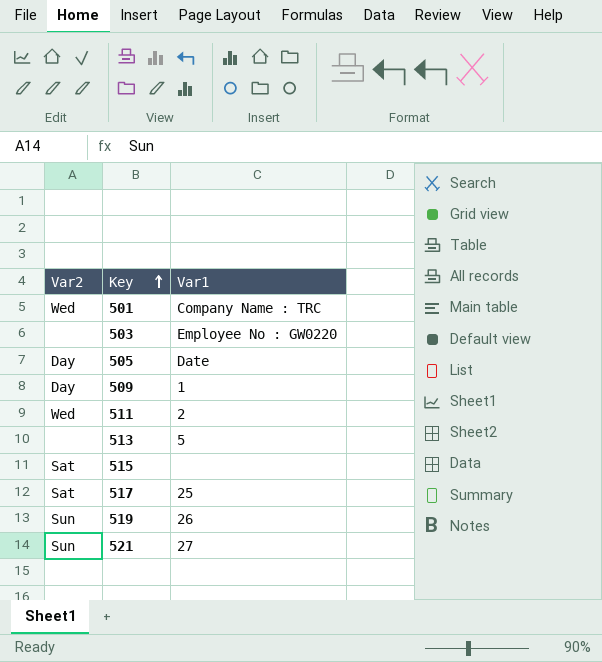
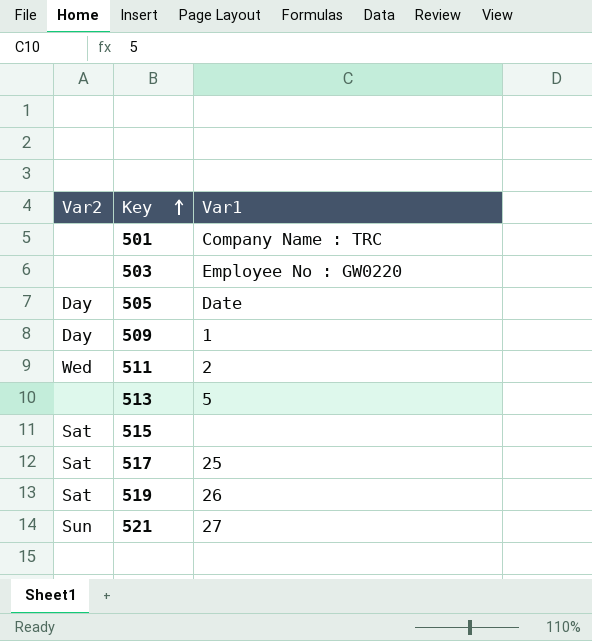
501 | Var2: Wed -> none
519 | Var2: Sun -> Sat

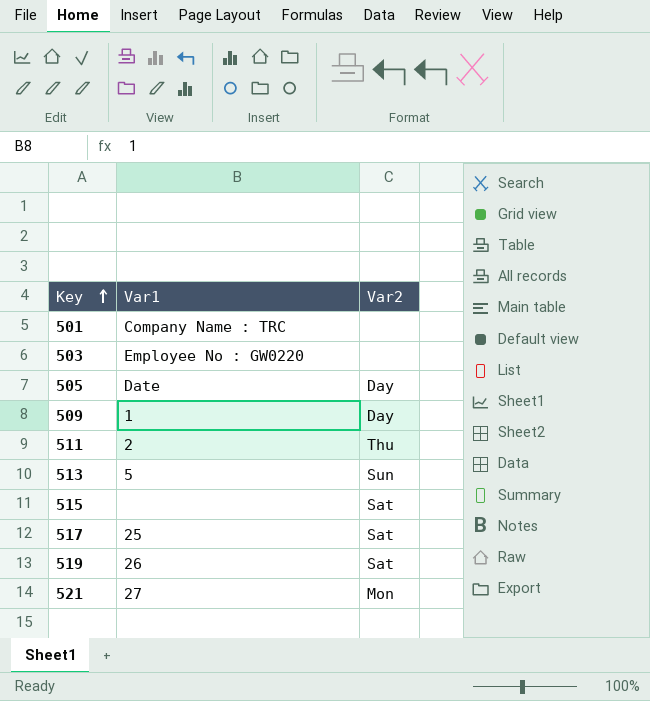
column Var2 | position: 1 -> 3
511 | Var2: Wed -> Thu
513 | Var2: none -> Sun
521 | Var2: Sun -> Mon

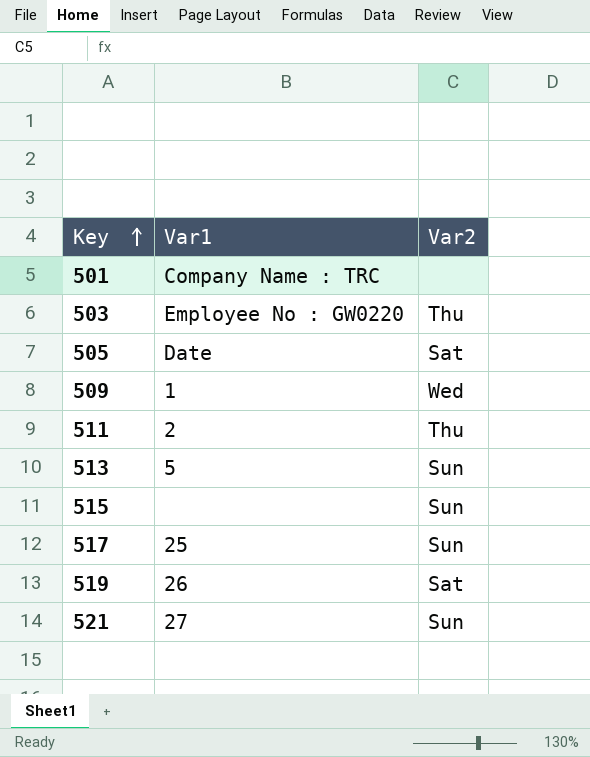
503 | Var2: none -> Thu
505 | Var2: Day -> Sat
509 | Var2: Day -> Wed
515 | Var2: Sat -> Sun
517 | Var2: Sat -> Sun
521 | Var2: Mon -> Sun

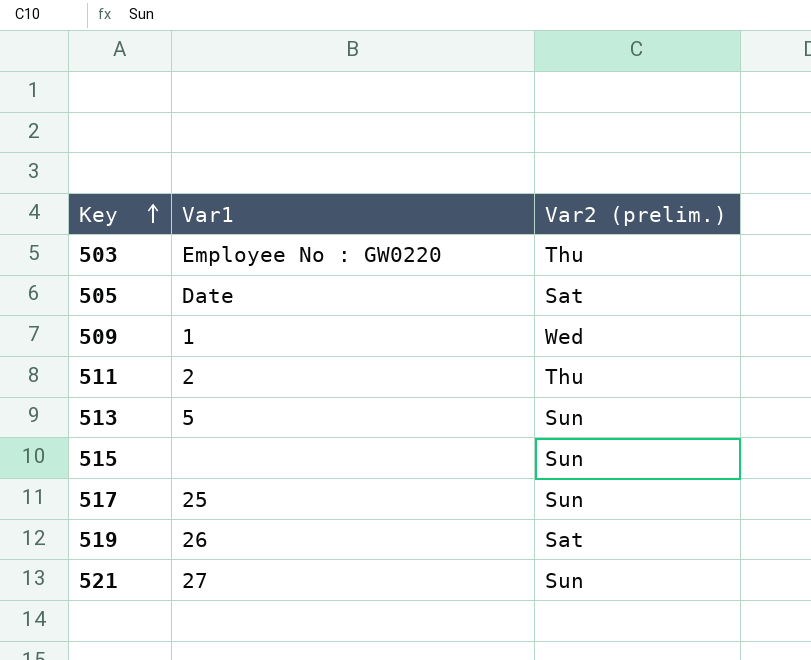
column name: Var2 -> Var2 (prelim.)
row 501: Company Name : TRC | none -> none

